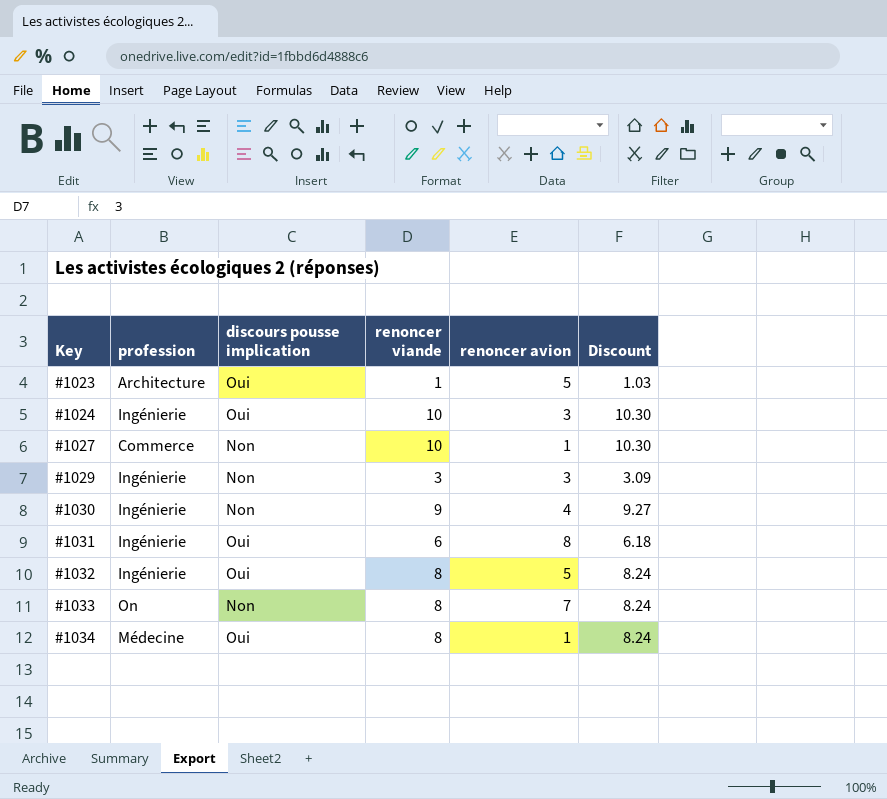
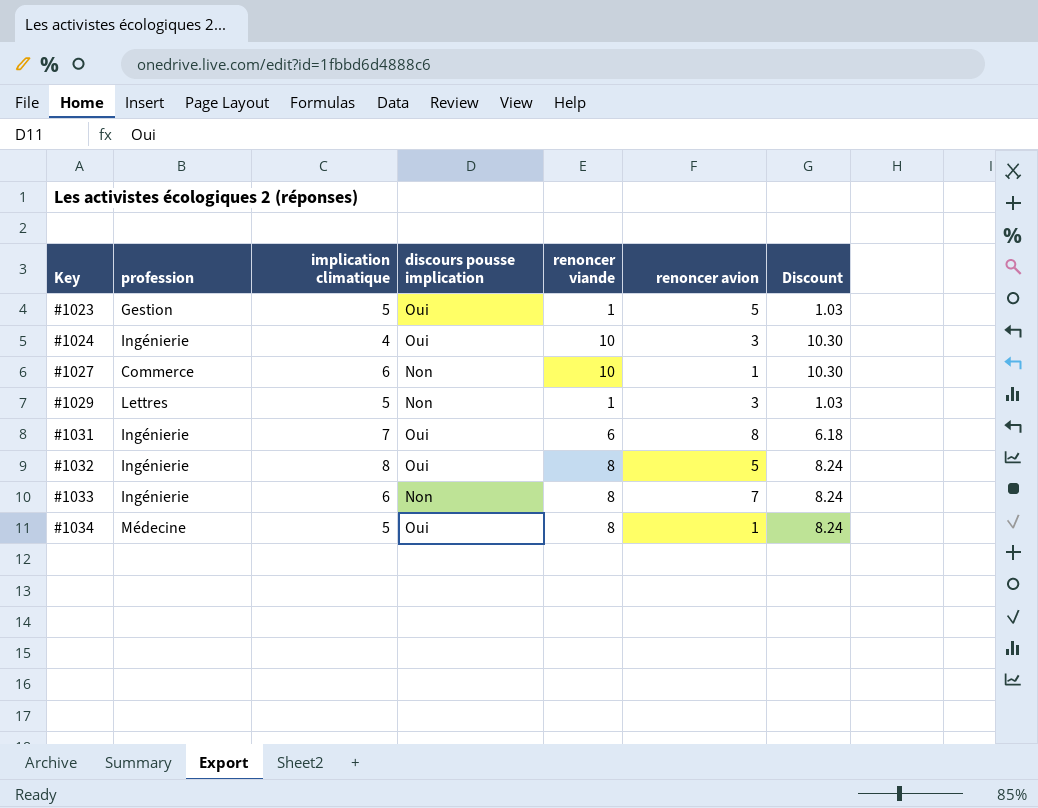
column implication climatique | position: none -> 3
row #1030: Ingénierie | Non | 9 | 4 | 9.27 -> none
#1023 | profession: Architecture -> Gestion
#1029 | profession: Ingénierie -> Lettres
#1029 | renoncer viande: 3 -> 1
#1029 | Discount: 3.09 -> 1.03
#1033 | profession: On -> Ingénierie

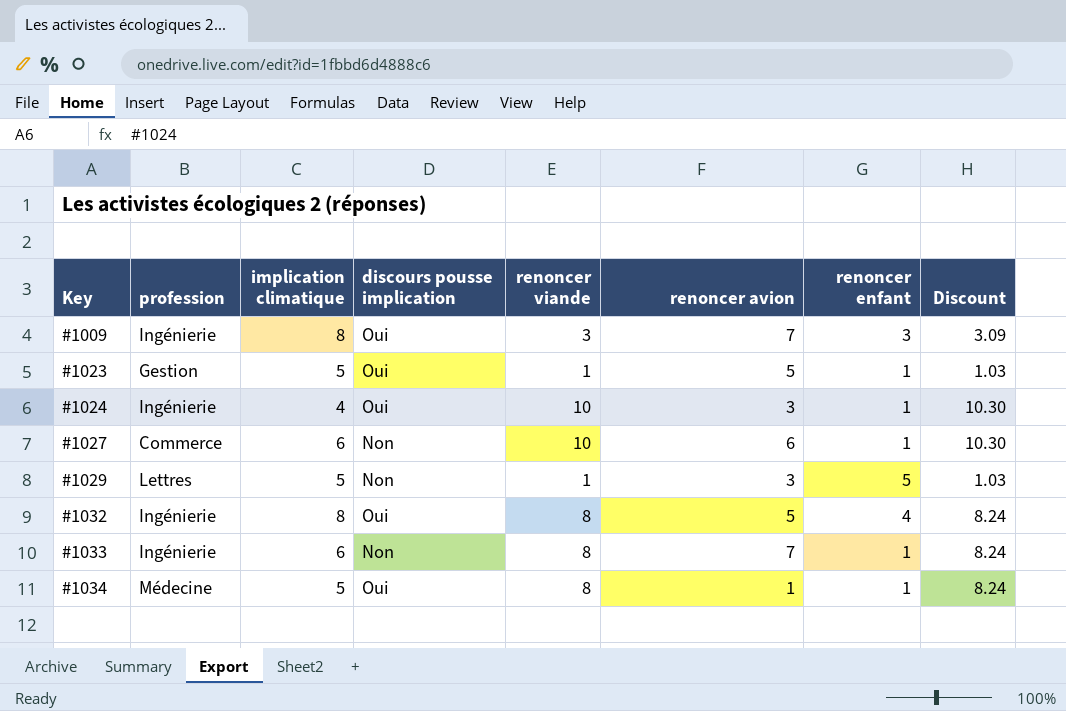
column renoncer enfant | position: none -> 7
row #1031: Ingénierie | 7 | Oui | 6 | 8 | 6.18 -> none
row #1009: none -> Ingénierie | 8 | Oui | 3 | 7 | 3 | 3.09
#1027 | renoncer avion: 1 -> 6

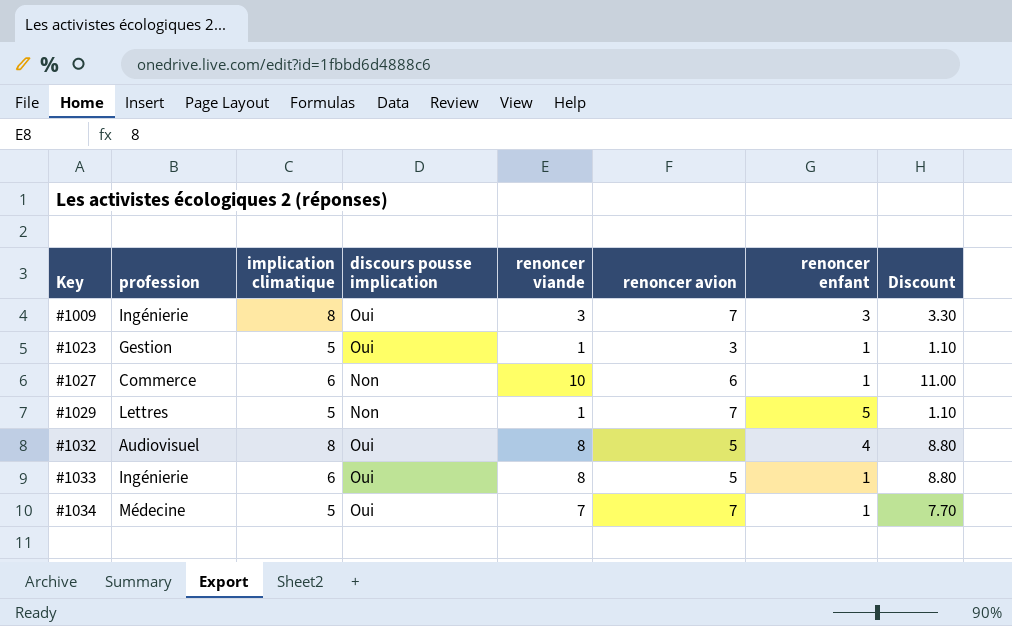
column Discount | formula: [renoncer viande] * 1.03 -> [renoncer viande] * 1.1
row #1024: Ingénierie | 4 | Oui | 10 | 3 | 1 | 10.30 -> none
#1023 | renoncer avion: 5 -> 3
#1029 | renoncer avion: 3 -> 7
#1032 | profession: Ingénierie -> Audiovisuel
#1033 | discours pousse implication: Non -> Oui
#1033 | renoncer avion: 7 -> 5
#1034 | renoncer viande: 8 -> 7
#1034 | renoncer avion: 1 -> 7

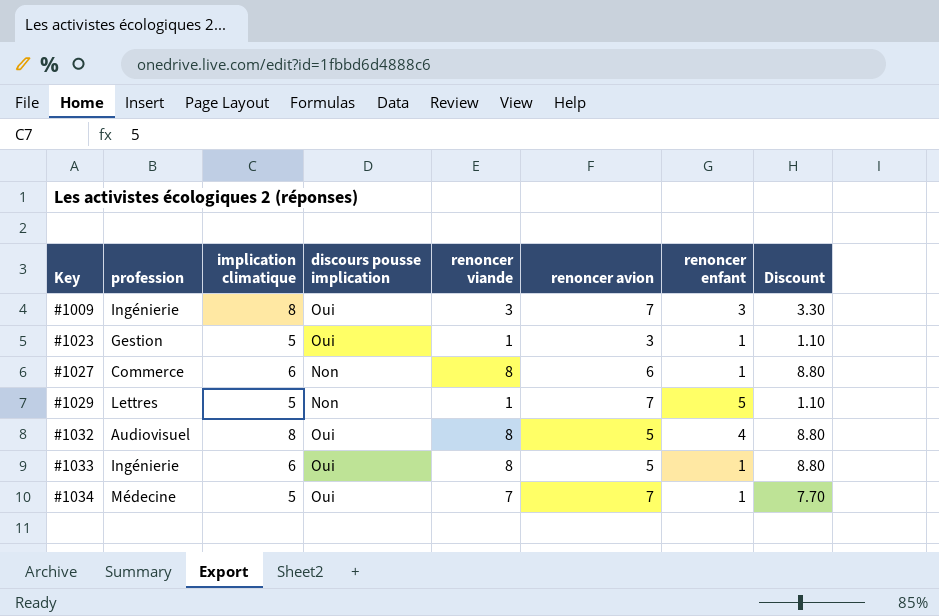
#1027 | renoncer viande: 10 -> 8
#1027 | Discount: 11.00 -> 8.80

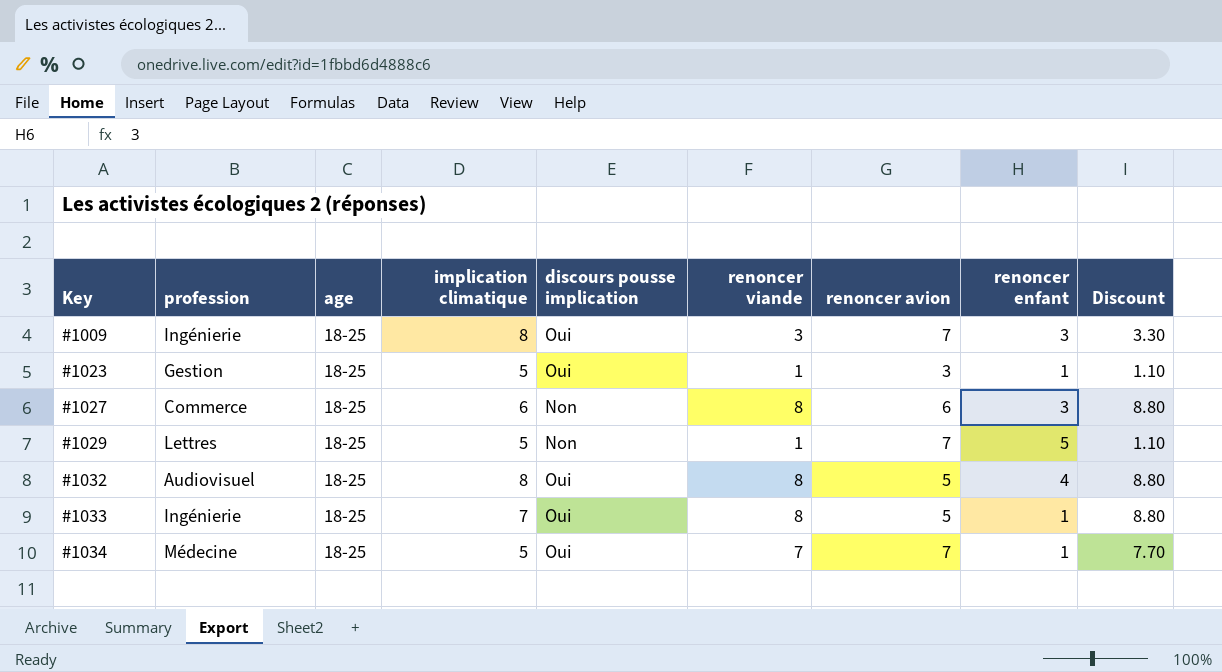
column age | position: none -> 3
#1027 | renoncer enfant: 1 -> 3
#1033 | implication climatique: 6 -> 7

